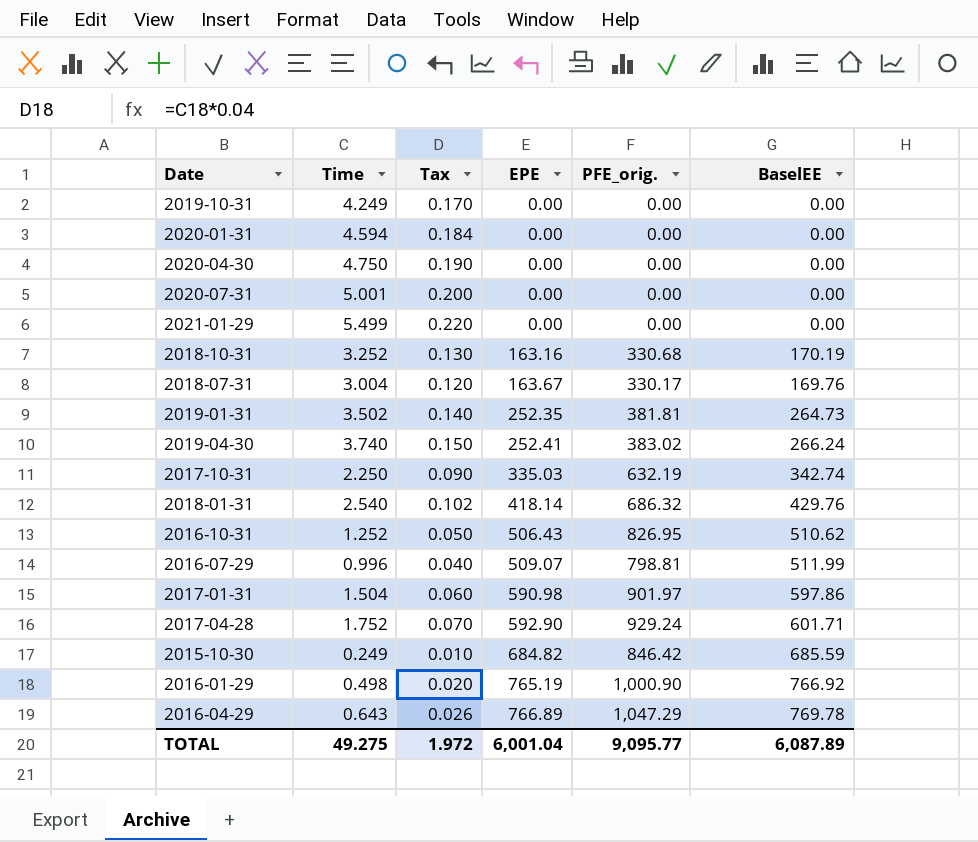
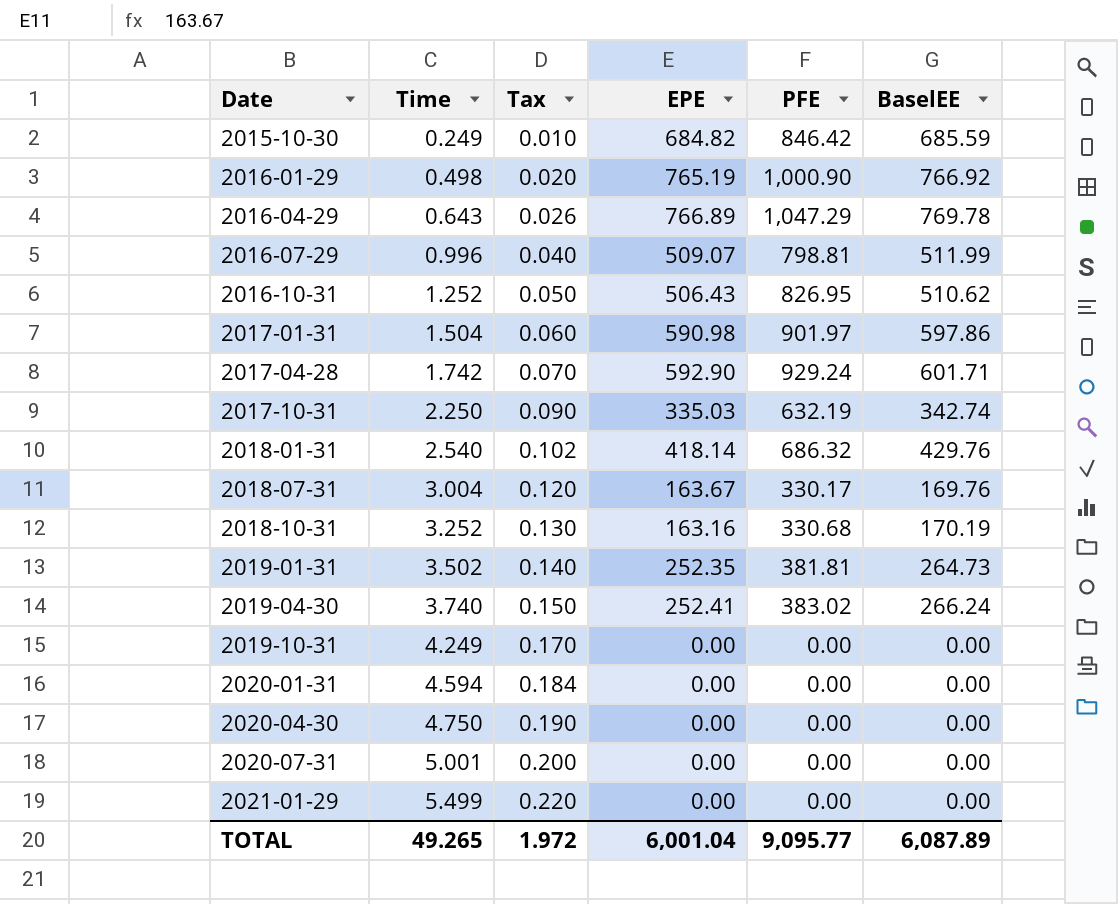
row order: EPE ascending -> Date ascending
column name: PFE_orig. -> PFE
2017-04-28 | Time: 1.752 -> 1.742
TOTAL | Time: 49.275 -> 49.265

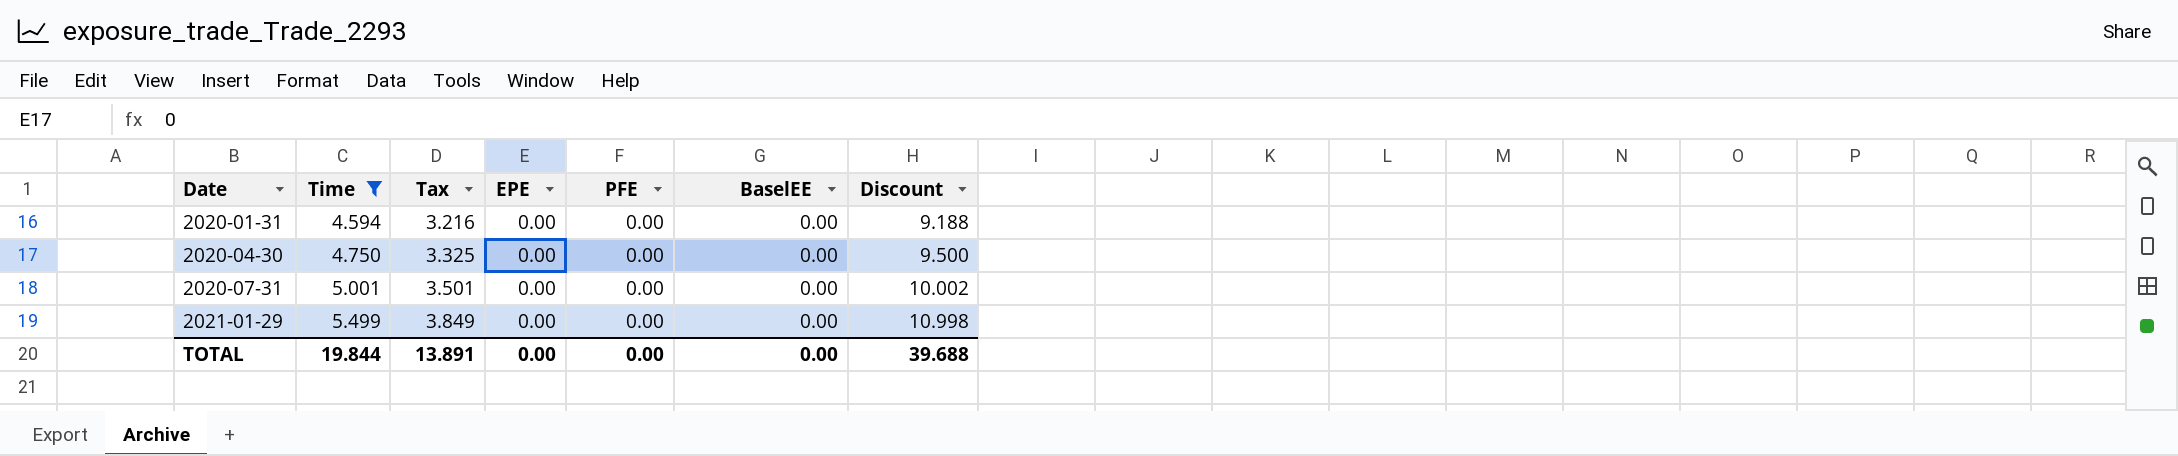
filter: none -> Time >= 4.594
column Tax | formula: [Time] * 0.04 -> [Time] * 0.7
column Discount | formula: none -> [Time] * 2
TOTAL | Time: 49.265 -> 19.844
TOTAL | Tax: 1.972 -> 13.891
TOTAL | EPE: 6,001.04 -> 0.00
TOTAL | PFE: 9,095.77 -> 0.00
TOTAL | BaselEE: 6,087.89 -> 0.00

